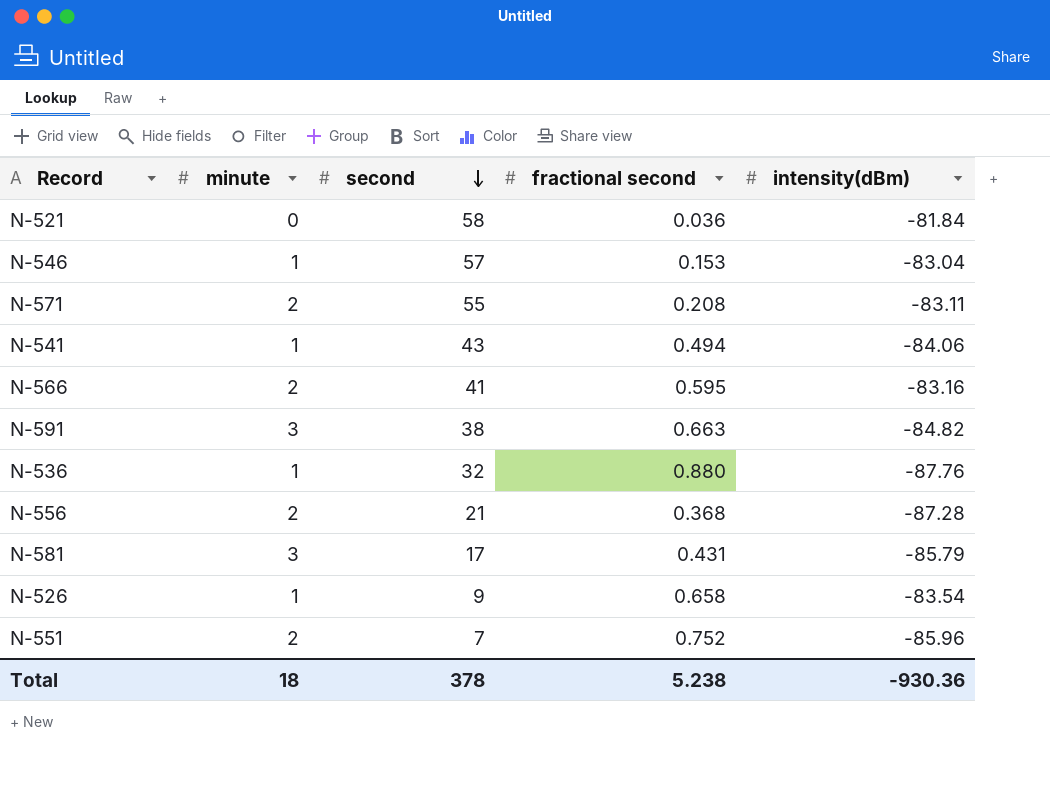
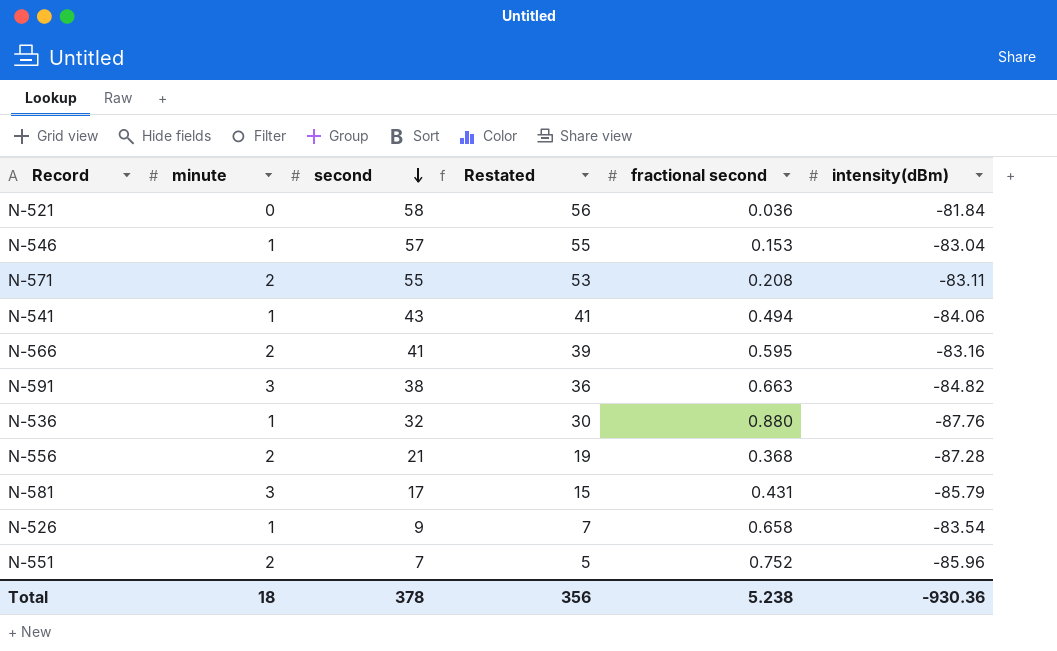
column Restated | formula: none -> [second] - 2

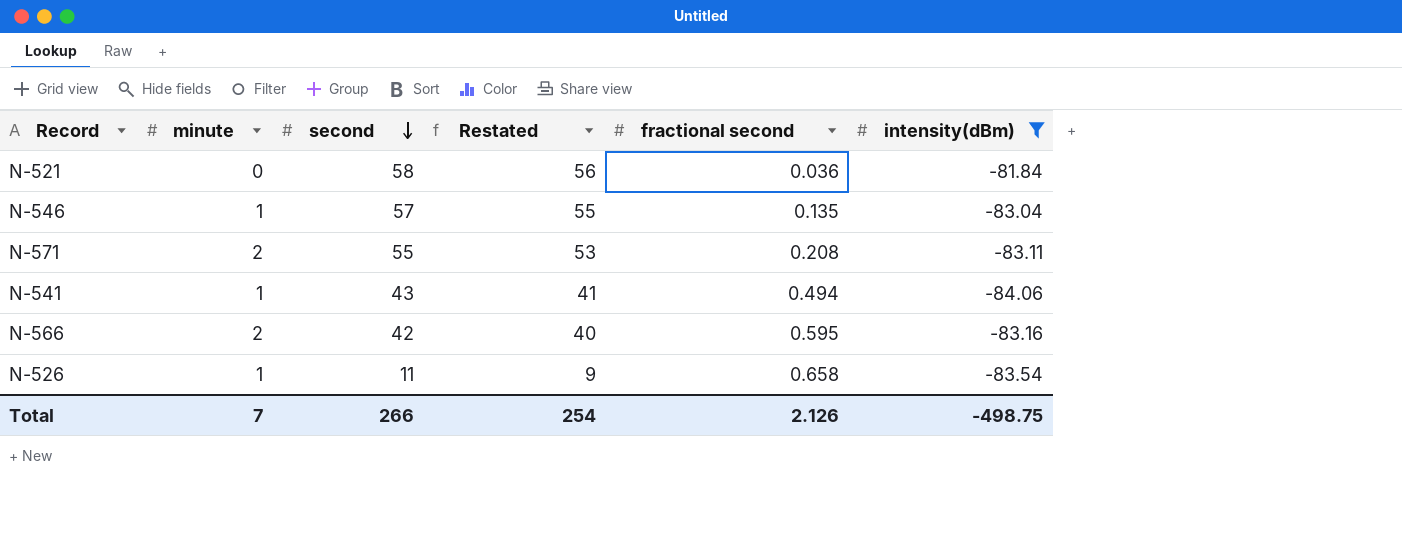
filter: none -> intensity(dBm) >= -84.06
N-546 | fractional second: 0.153 -> 0.135
N-566 | second: 41 -> 42
N-566 | Restated: 39 -> 40
N-526 | second: 9 -> 11
N-526 | Restated: 7 -> 9
Total | minute: 18 -> 7
Total | second: 378 -> 266
Total | Restated: 356 -> 254
Total | fractional second: 5.238 -> 2.126
Total | intensity(dBm): -930.36 -> -498.75

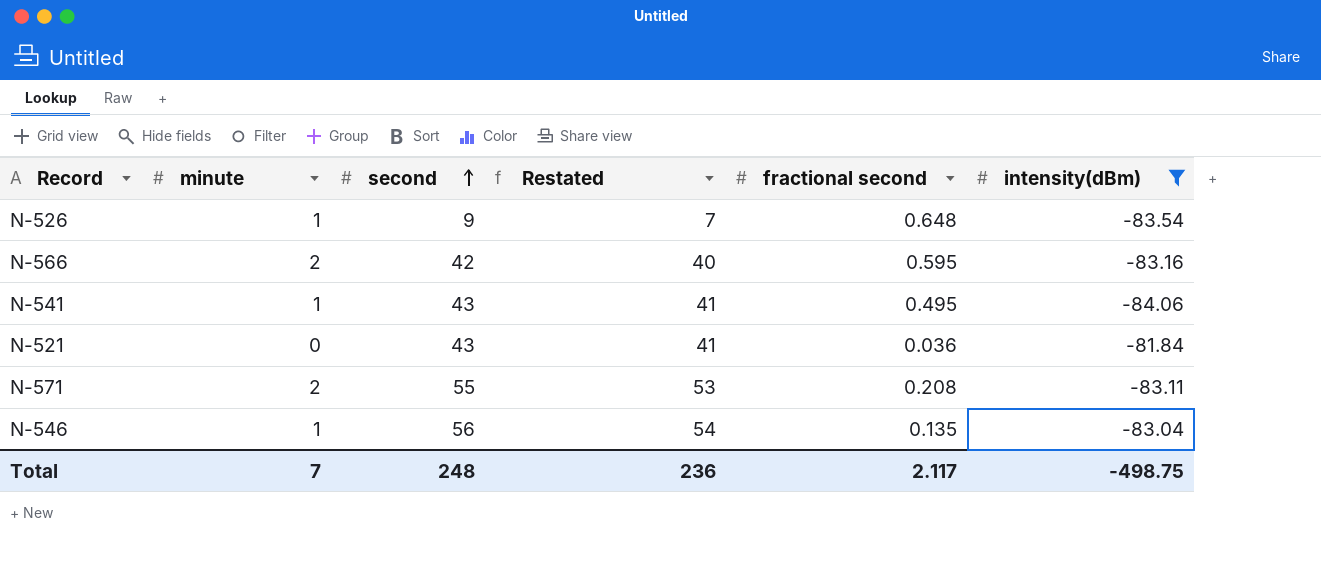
row order: second descending -> second ascending
N-526 | second: 11 -> 9
N-526 | Restated: 9 -> 7
N-526 | fractional second: 0.658 -> 0.648
N-541 | fractional second: 0.494 -> 0.495
N-521 | second: 58 -> 43
N-521 | Restated: 56 -> 41
N-546 | second: 57 -> 56
N-546 | Restated: 55 -> 54
Total | second: 266 -> 248
Total | Restated: 254 -> 236
Total | fractional second: 2.126 -> 2.117

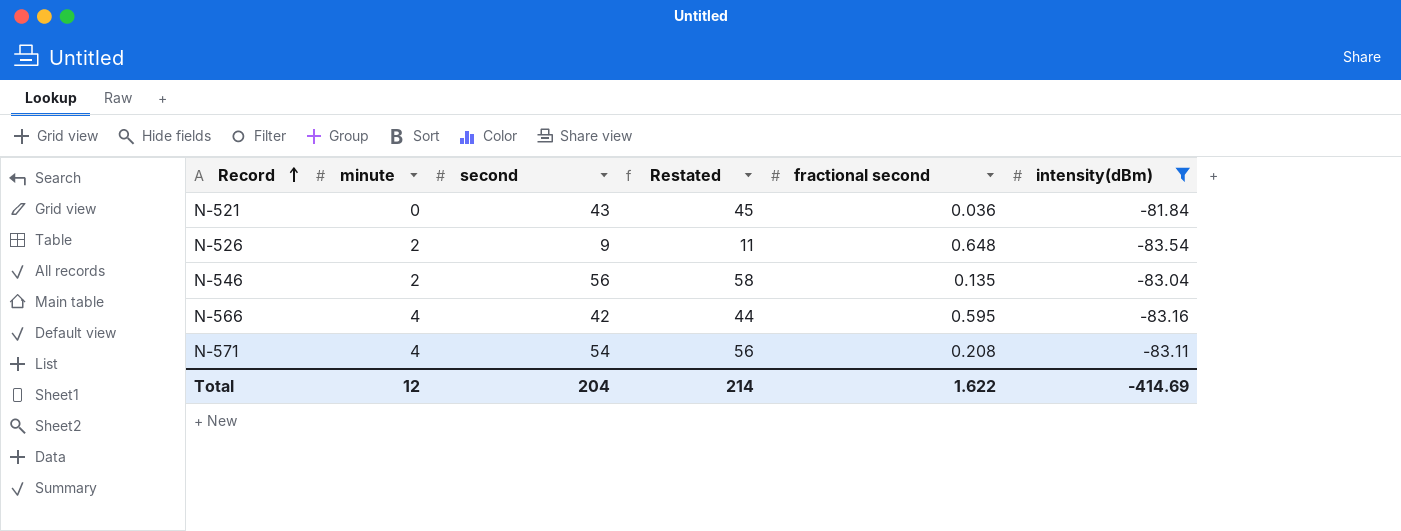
row order: second ascending -> Record ascending
column Restated | formula: [second] - 2 -> [second] + 2
row N-541: 1 | 43 | 41 | 0.495 | -84.06 -> none
N-526 | minute: 1 -> 2
N-546 | minute: 1 -> 2
N-566 | minute: 2 -> 4
N-571 | minute: 2 -> 4
N-571 | second: 55 -> 54
Total | minute: 7 -> 12
Total | second: 248 -> 204
Total | Restated: 236 -> 214
Total | fractional second: 2.117 -> 1.622
Total | intensity(dBm): -498.75 -> -414.69

